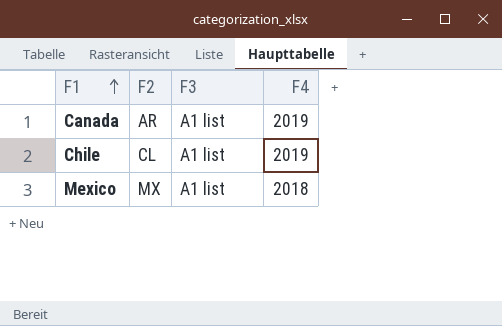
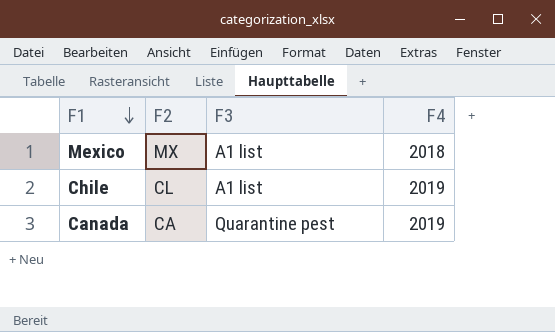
row order: F1 ascending -> F1 descending
Canada | F2: AR -> CA
Canada | F3: A1 list -> Quarantine pest

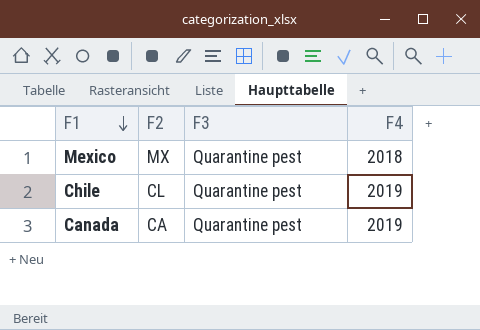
Mexico | F3: A1 list -> Quarantine pest
Chile | F3: A1 list -> Quarantine pest

